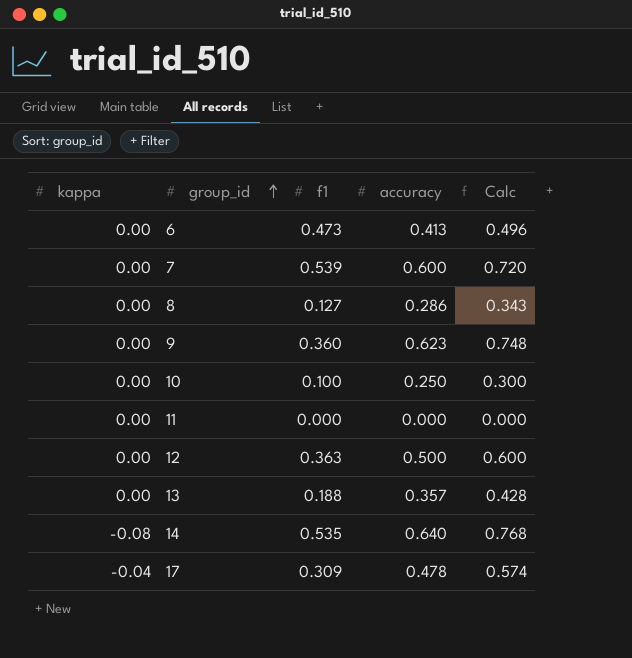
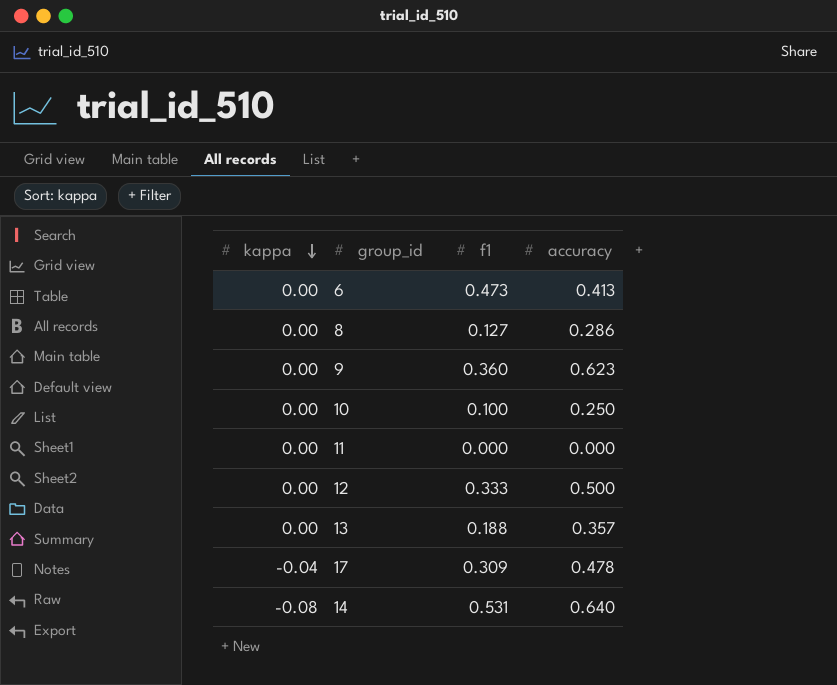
row order: group_id ascending -> kappa descending
column Calc | formula: [accuracy] * 1.2 -> none
row 7: 0.00 | 0.539 | 0.600 | 0.720 -> none
12 | f1: 0.363 -> 0.333
14 | f1: 0.535 -> 0.531

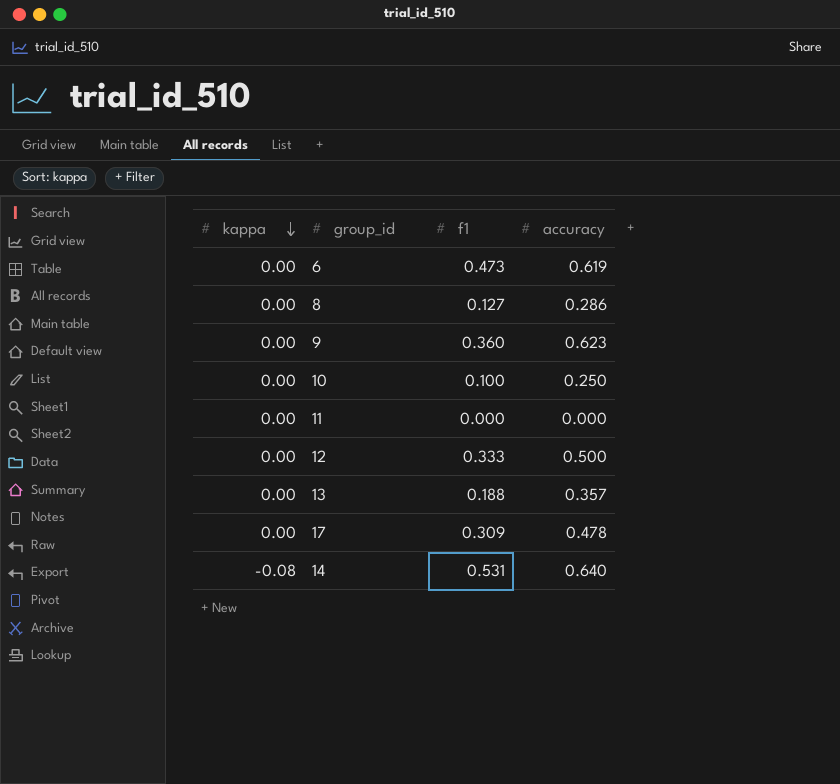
6 | accuracy: 0.413 -> 0.619
17 | kappa: -0.04 -> 0.00

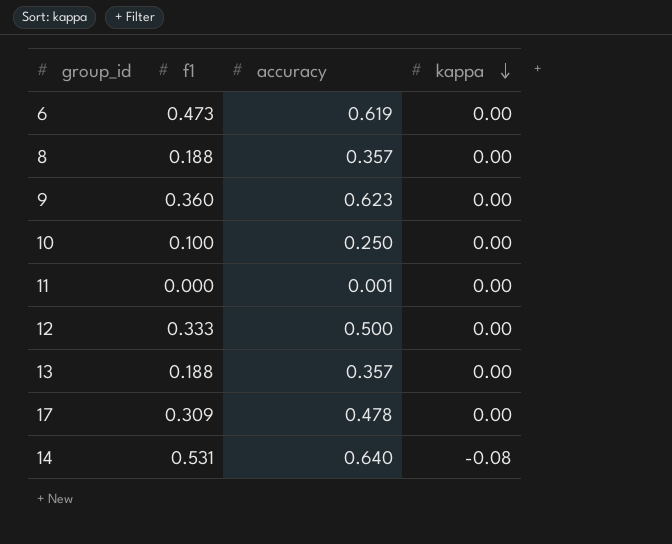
column kappa | position: 1 -> 4
8 | f1: 0.127 -> 0.188
8 | accuracy: 0.286 -> 0.357
11 | accuracy: 0.000 -> 0.001

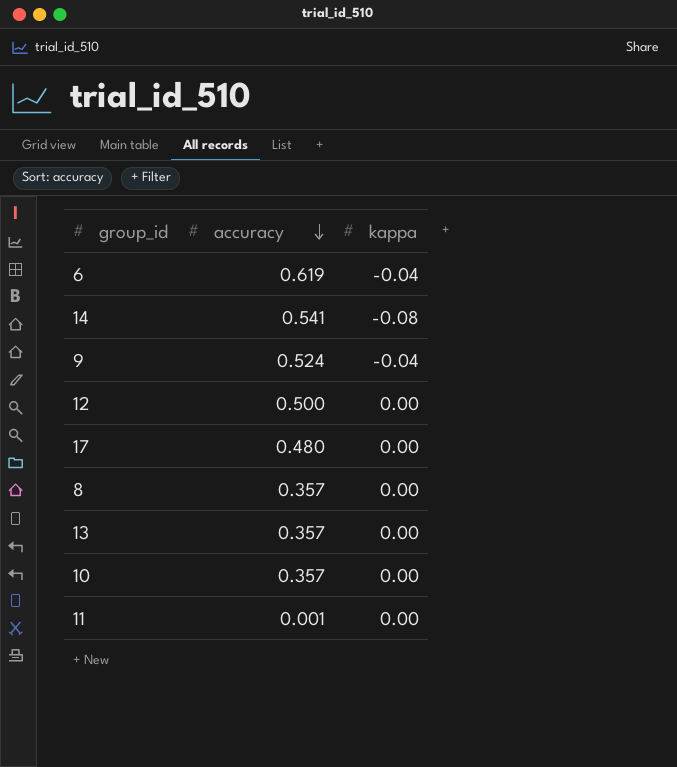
row order: kappa descending -> accuracy descending
column f1 | position: 2 -> none
6 | kappa: 0.00 -> -0.04
14 | accuracy: 0.640 -> 0.541
9 | accuracy: 0.623 -> 0.524
9 | kappa: 0.00 -> -0.04
17 | accuracy: 0.478 -> 0.480
10 | accuracy: 0.250 -> 0.357

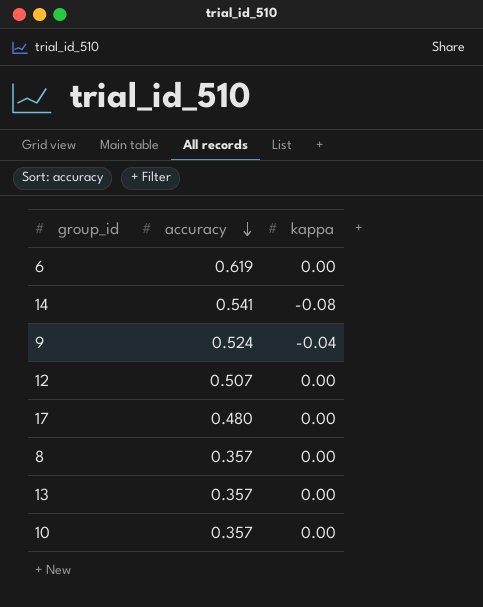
row 11: 0.001 | 0.00 -> none
6 | kappa: -0.04 -> 0.00
12 | accuracy: 0.500 -> 0.507

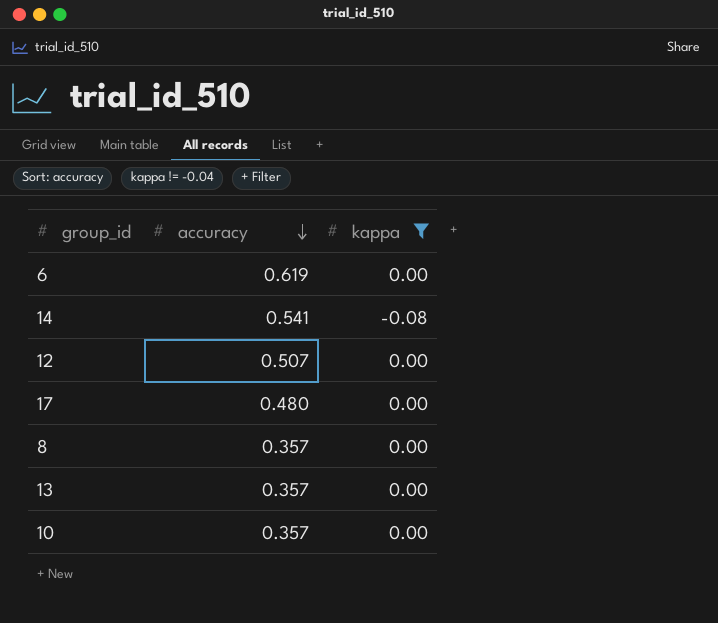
filter: none -> kappa != -0.04

